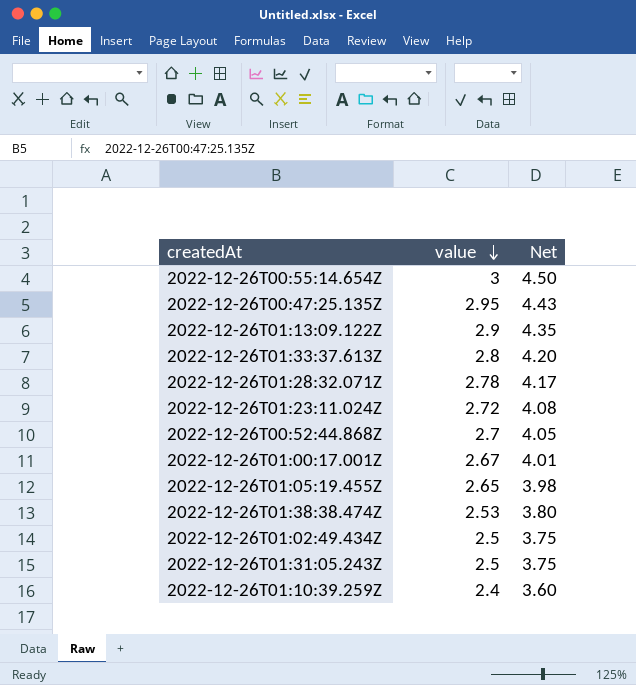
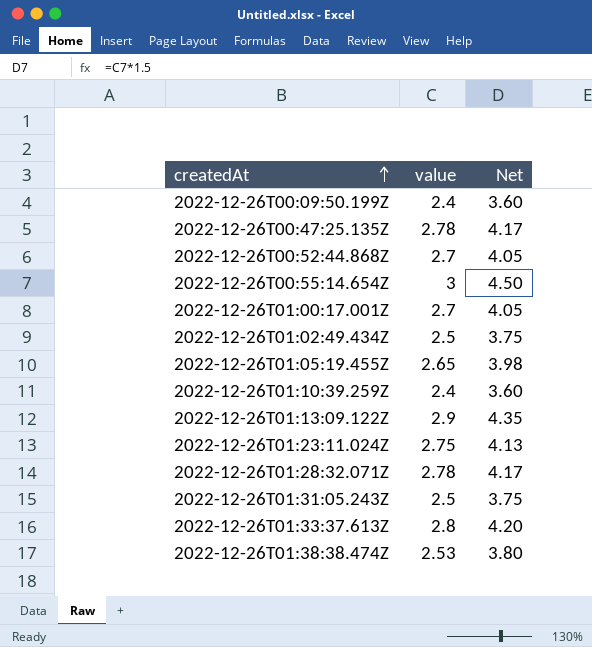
row order: value descending -> createdAt ascending
row 2022-12-26T00:09:50.199Z: none -> 2.4 | 3.60
2022-12-26T00:47:25.135Z | value: 2.95 -> 2.78
2022-12-26T00:47:25.135Z | Net: 4.43 -> 4.17
2022-12-26T01:00:17.001Z | value: 2.67 -> 2.7
2022-12-26T01:00:17.001Z | Net: 4.01 -> 4.05
2022-12-26T01:23:11.024Z | value: 2.72 -> 2.75
2022-12-26T01:23:11.024Z | Net: 4.08 -> 4.13

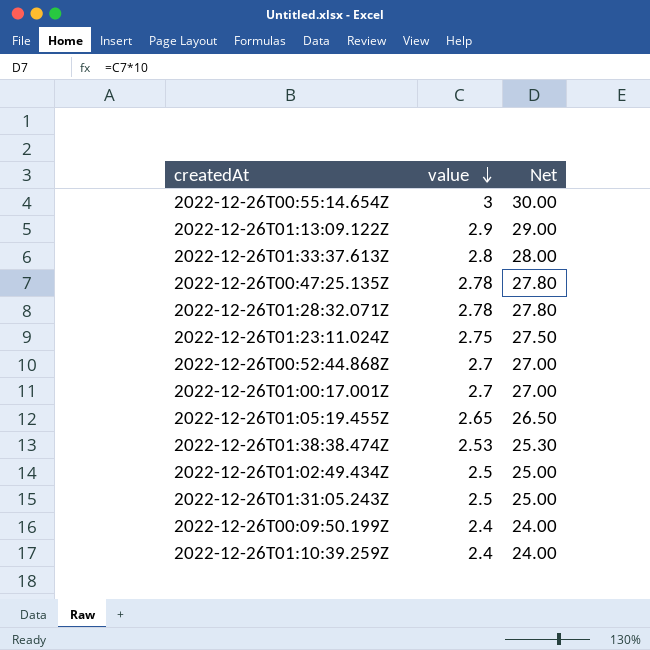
row order: createdAt ascending -> value descending
column Net | formula: [value] * 1.5 -> [value] * 10

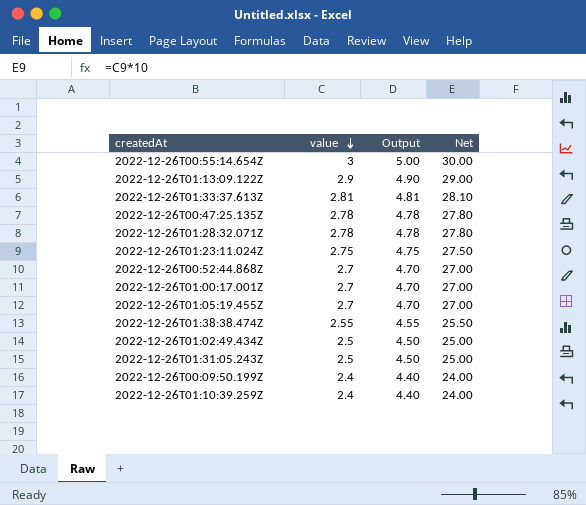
column Output | formula: none -> [value] + 2
2022-12-26T01:33:37.613Z | value: 2.8 -> 2.81
2022-12-26T01:33:37.613Z | Net: 28.00 -> 28.10
2022-12-26T01:05:19.455Z | value: 2.65 -> 2.7
2022-12-26T01:05:19.455Z | Net: 26.50 -> 27.00
2022-12-26T01:38:38.474Z | value: 2.53 -> 2.55
2022-12-26T01:38:38.474Z | Net: 25.30 -> 25.50

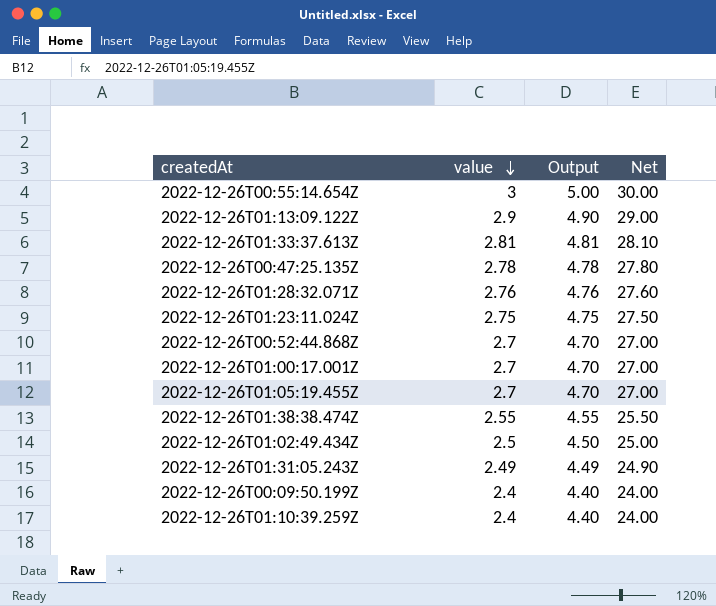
2022-12-26T01:28:32.071Z | value: 2.78 -> 2.76
2022-12-26T01:28:32.071Z | Output: 4.78 -> 4.76
2022-12-26T01:28:32.071Z | Net: 27.80 -> 27.60
2022-12-26T01:31:05.243Z | value: 2.5 -> 2.49
2022-12-26T01:31:05.243Z | Output: 4.50 -> 4.49
2022-12-26T01:31:05.243Z | Net: 25.00 -> 24.90

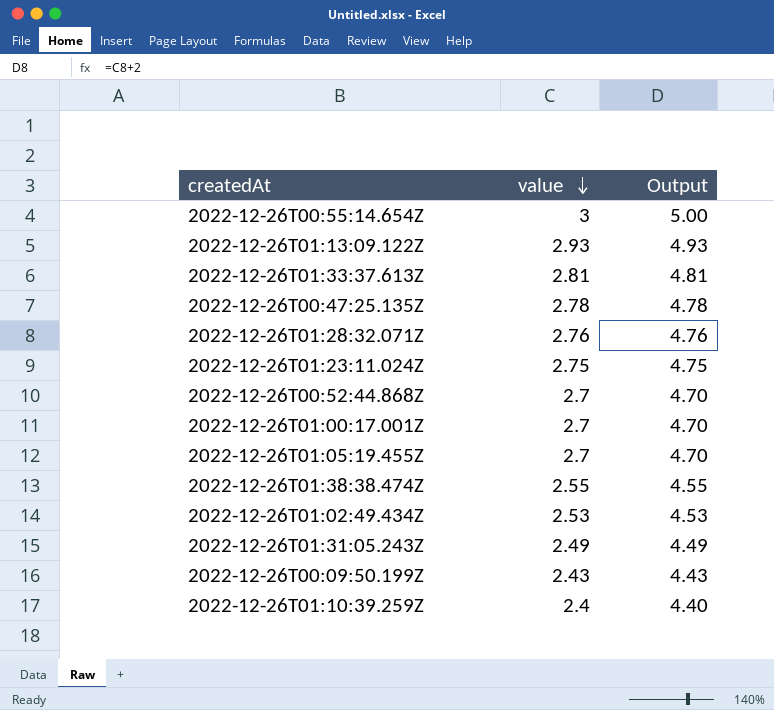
column Net | formula: [value] * 10 -> none
2022-12-26T01:13:09.122Z | value: 2.9 -> 2.93
2022-12-26T01:13:09.122Z | Output: 4.90 -> 4.93
2022-12-26T01:02:49.434Z | value: 2.5 -> 2.53
2022-12-26T01:02:49.434Z | Output: 4.50 -> 4.53
2022-12-26T00:09:50.199Z | value: 2.4 -> 2.43
2022-12-26T00:09:50.199Z | Output: 4.40 -> 4.43

